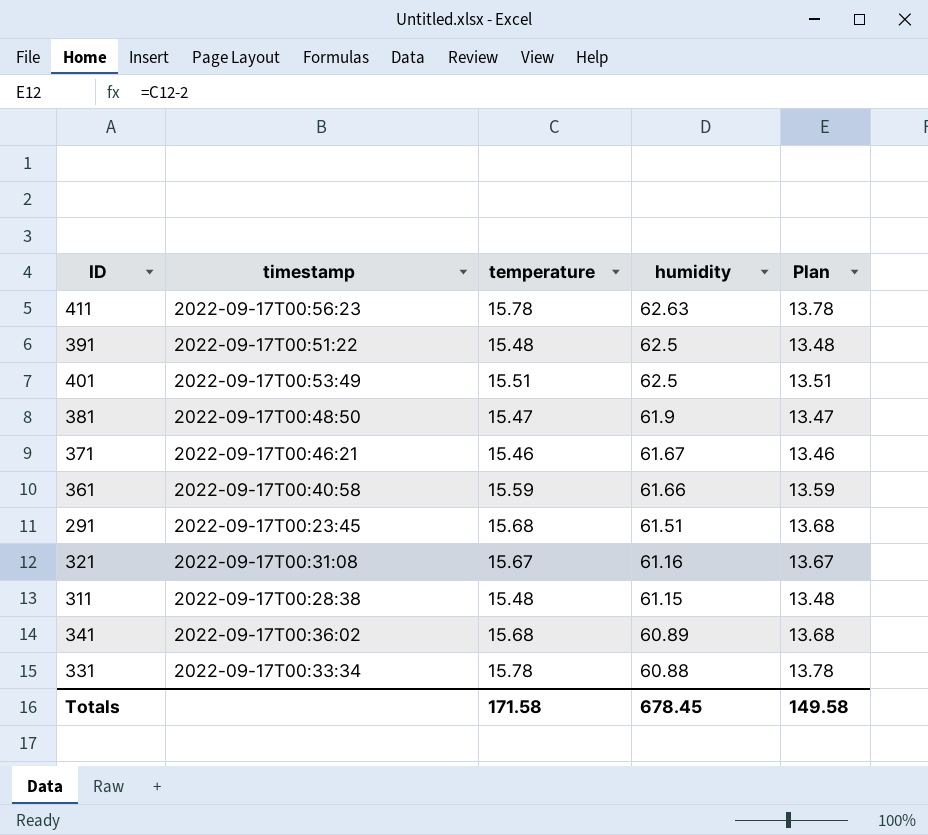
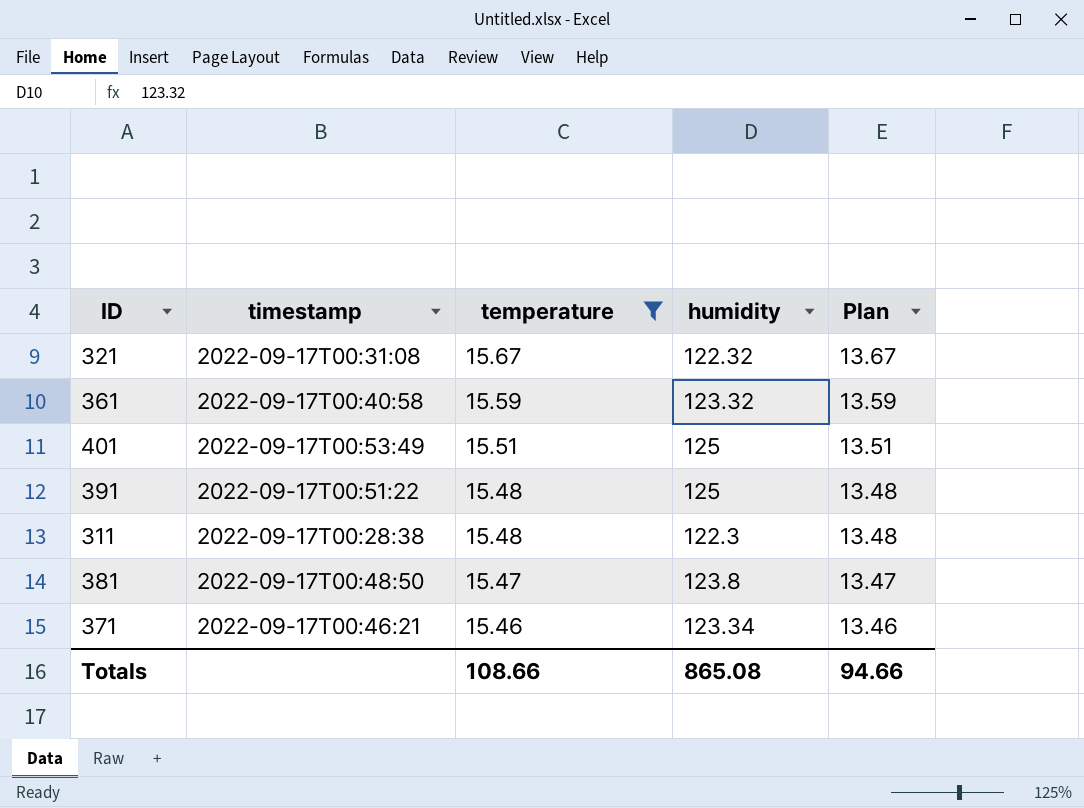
filter: none -> temperature <= 15.67
row order: humidity descending -> temperature descending
321 | humidity: 61.16 -> 122.32
361 | humidity: 61.66 -> 123.32
401 | humidity: 62.5 -> 125
391 | humidity: 62.5 -> 125
311 | humidity: 61.15 -> 122.3
381 | humidity: 61.9 -> 123.8
371 | humidity: 61.67 -> 123.34
Totals | temperature: 171.58 -> 108.66
Totals | humidity: 678.45 -> 865.08
Totals | Plan: 149.58 -> 94.66

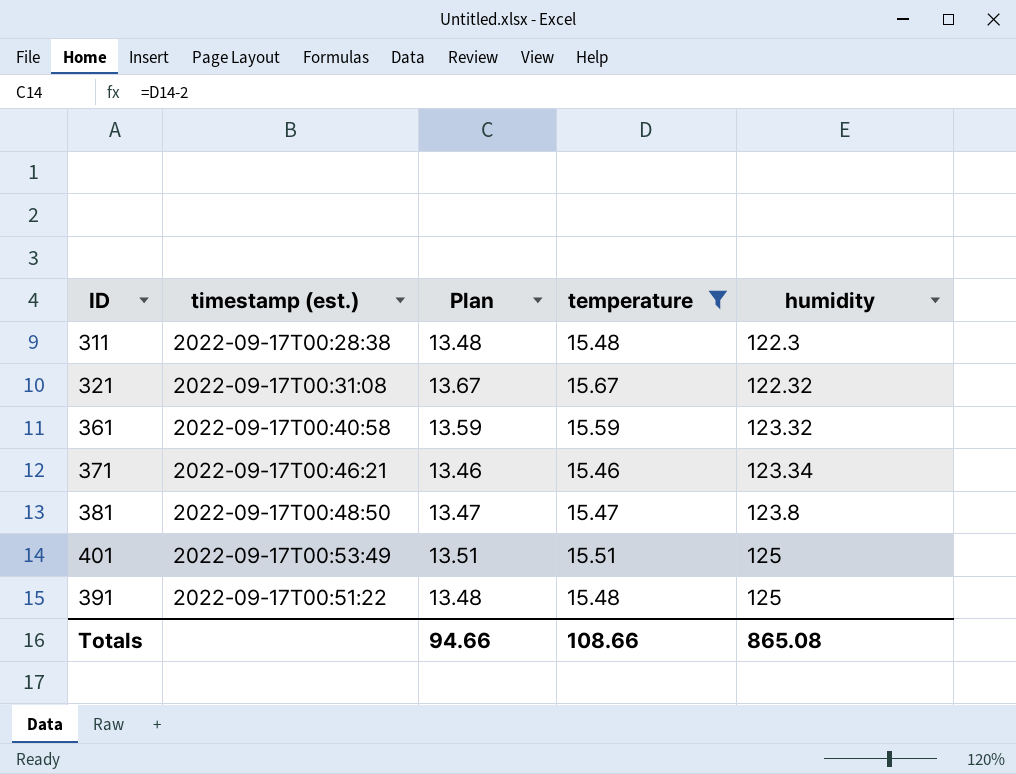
row order: temperature descending -> humidity ascending
column name: timestamp -> timestamp (est.)
column Plan | position: 5 -> 3

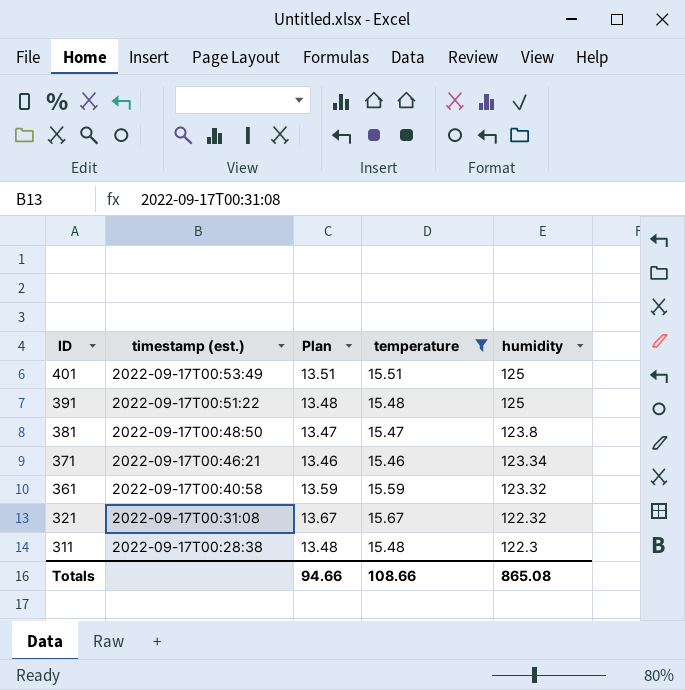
row order: humidity ascending -> ID descending

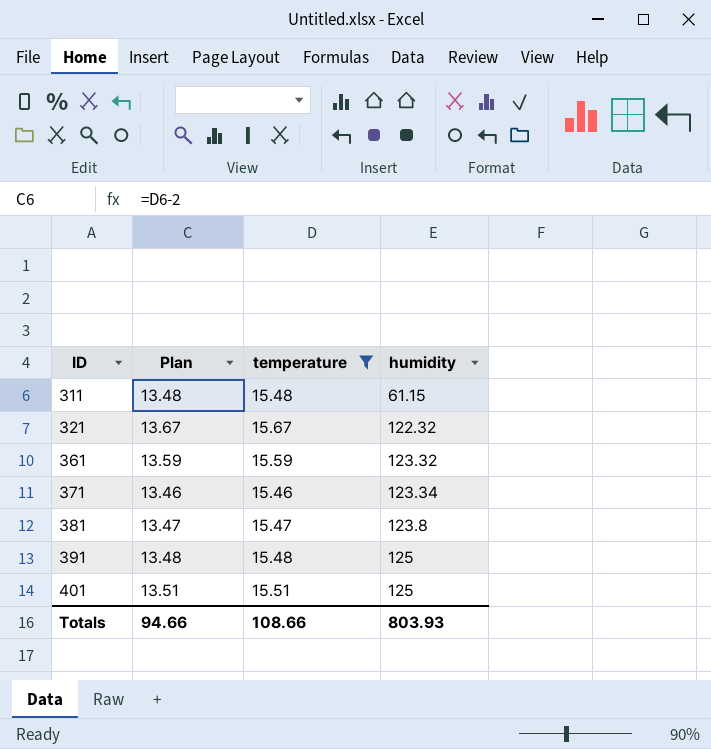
row order: ID descending -> ID ascending
column timestamp (est.) | position: 2 -> none
311 | humidity: 122.3 -> 61.15
Totals | humidity: 865.08 -> 803.93

